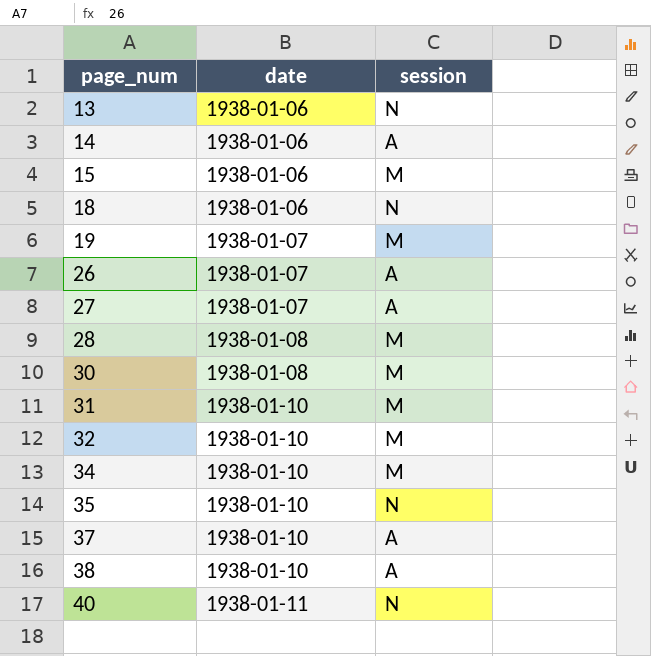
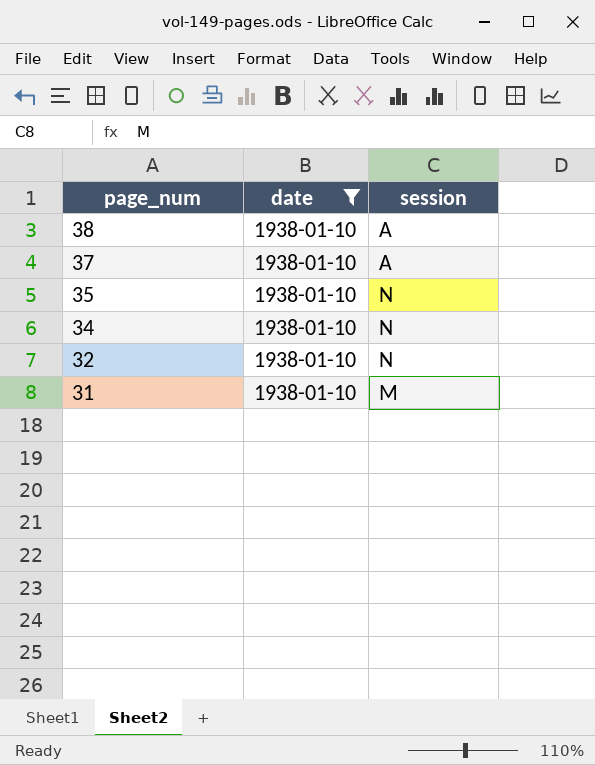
filter: none -> date = 1938-01-10
row order: page_num ascending -> page_num descending
34 | session: M -> N
32 | session: M -> N

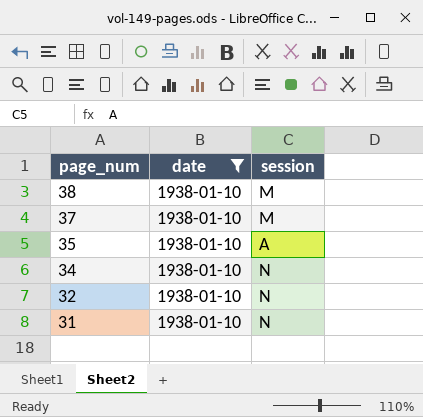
38 | session: A -> M
37 | session: A -> M
35 | session: N -> A
31 | session: M -> N

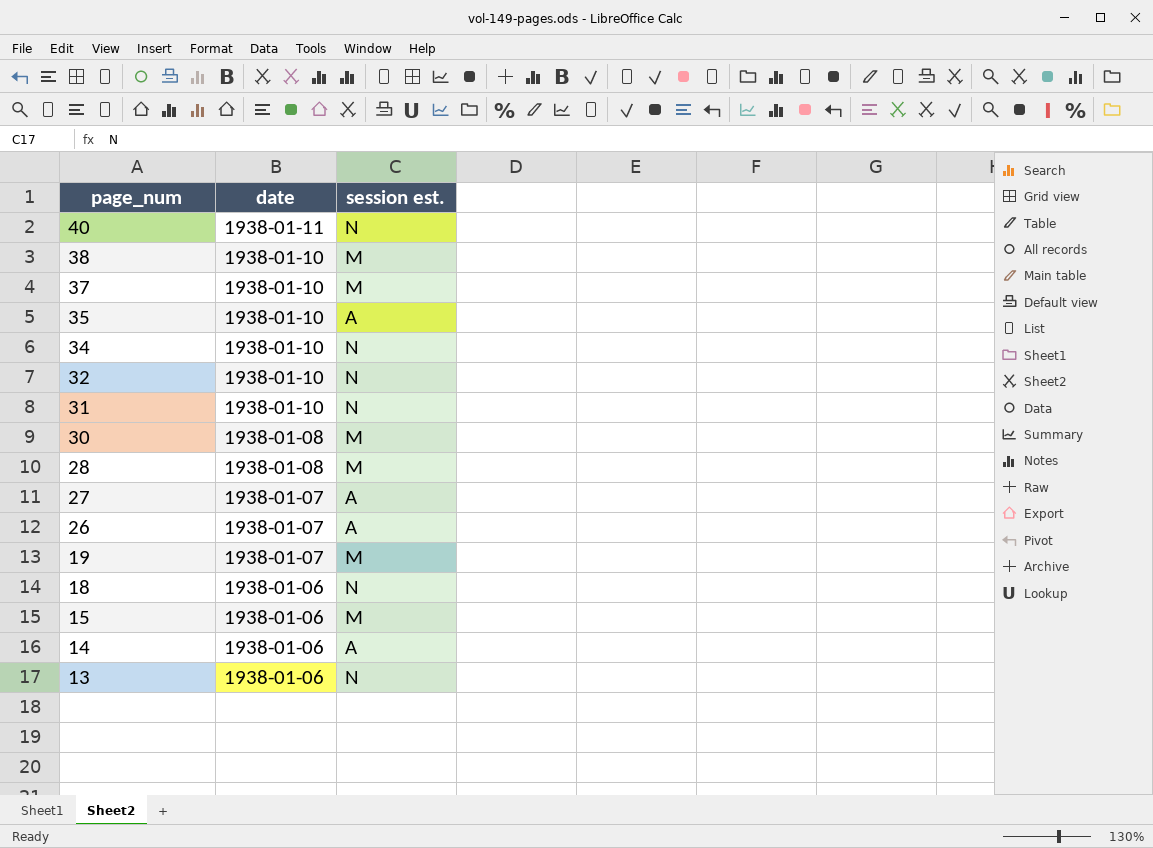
filter: date = 1938-01-10 -> none
column name: session -> session est.

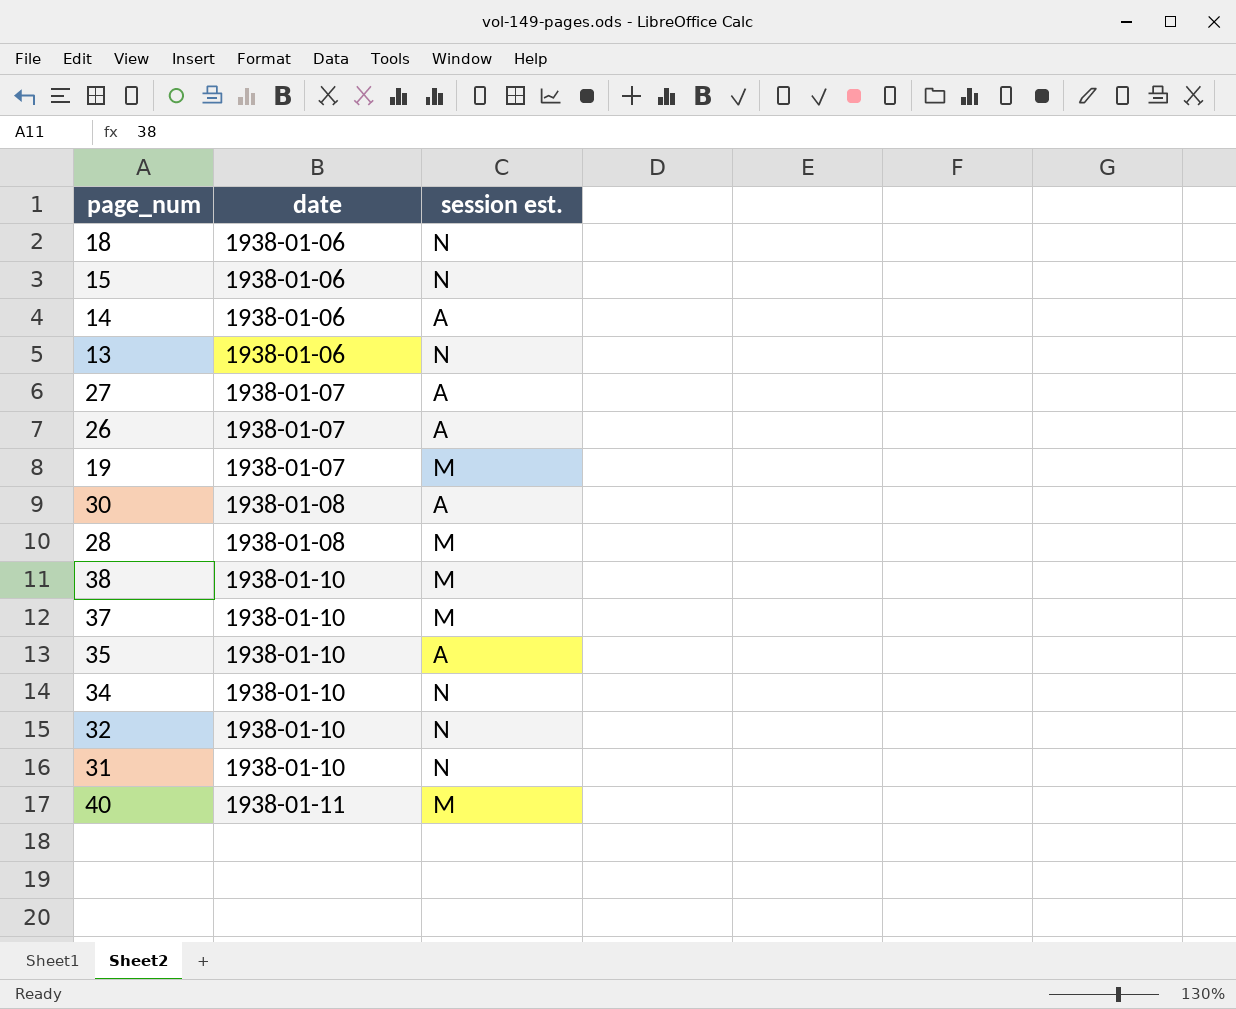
row order: page_num descending -> date ascending
15 | session est.: M -> N
30 | session est.: M -> A
40 | session est.: N -> M

